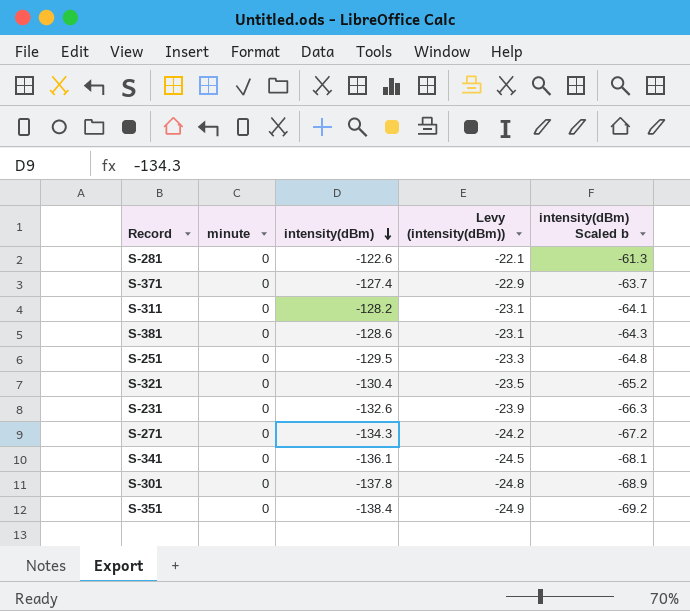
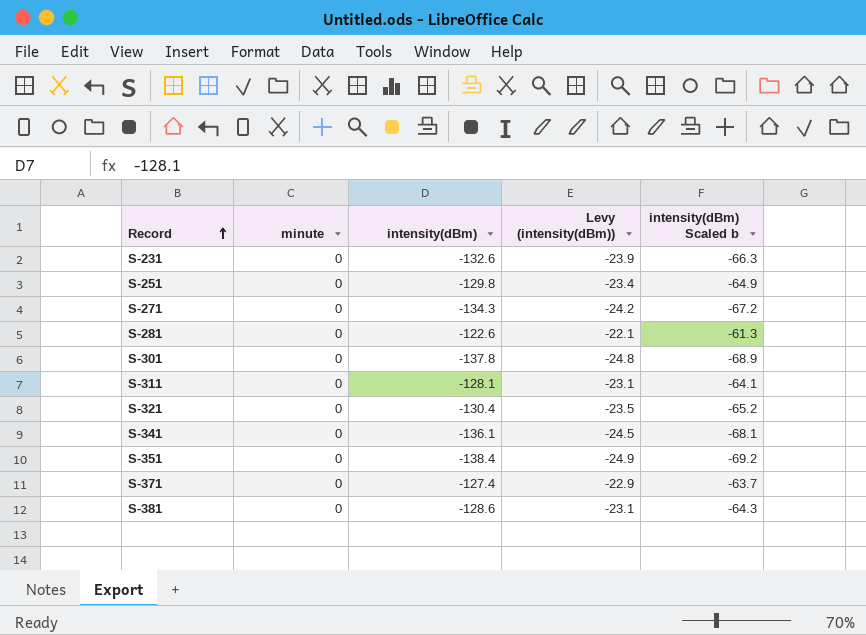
row order: intensity(dBm) descending -> Record ascending
S-251 | intensity(dBm): -129.5 -> -129.8
S-251 | Levy (intensity(dBm)): -23.3 -> -23.4
S-251 | intensity(dBm) Scaled b: -64.8 -> -64.9
S-311 | intensity(dBm): -128.2 -> -128.1

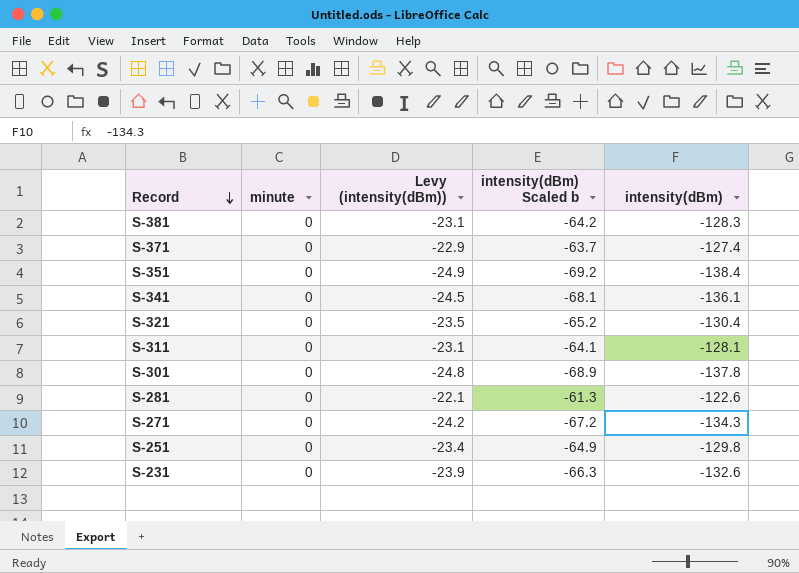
row order: Record ascending -> Record descending
column intensity(dBm) | position: 3 -> 5
S-381 | intensity(dBm) Scaled b: -64.3 -> -64.2
S-381 | intensity(dBm): -128.6 -> -128.3

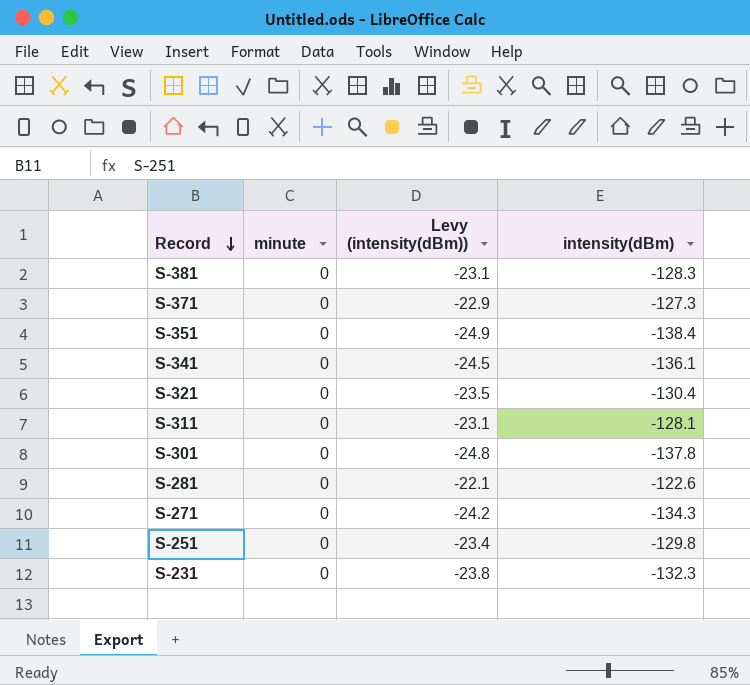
column intensity(dBm) Scaled b | formula: [intensity(dBm)] * 0.5 -> none
S-371 | intensity(dBm): -127.4 -> -127.3
S-231 | Levy (intensity(dBm)): -23.9 -> -23.8
S-231 | intensity(dBm): -132.6 -> -132.3

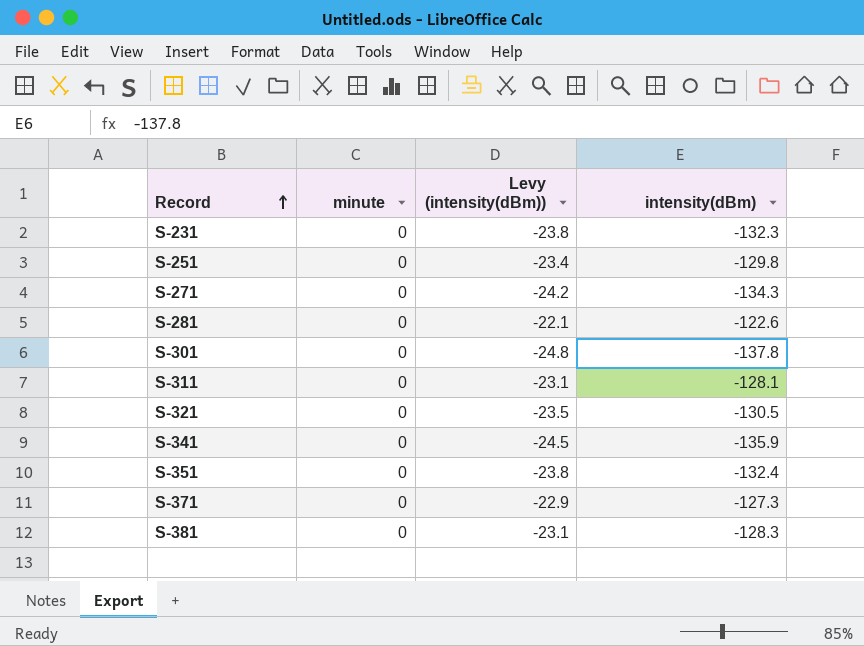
row order: Record descending -> Record ascending
S-321 | intensity(dBm): -130.4 -> -130.5
S-341 | intensity(dBm): -136.1 -> -135.9
S-351 | Levy (intensity(dBm)): -24.9 -> -23.8
S-351 | intensity(dBm): -138.4 -> -132.4

